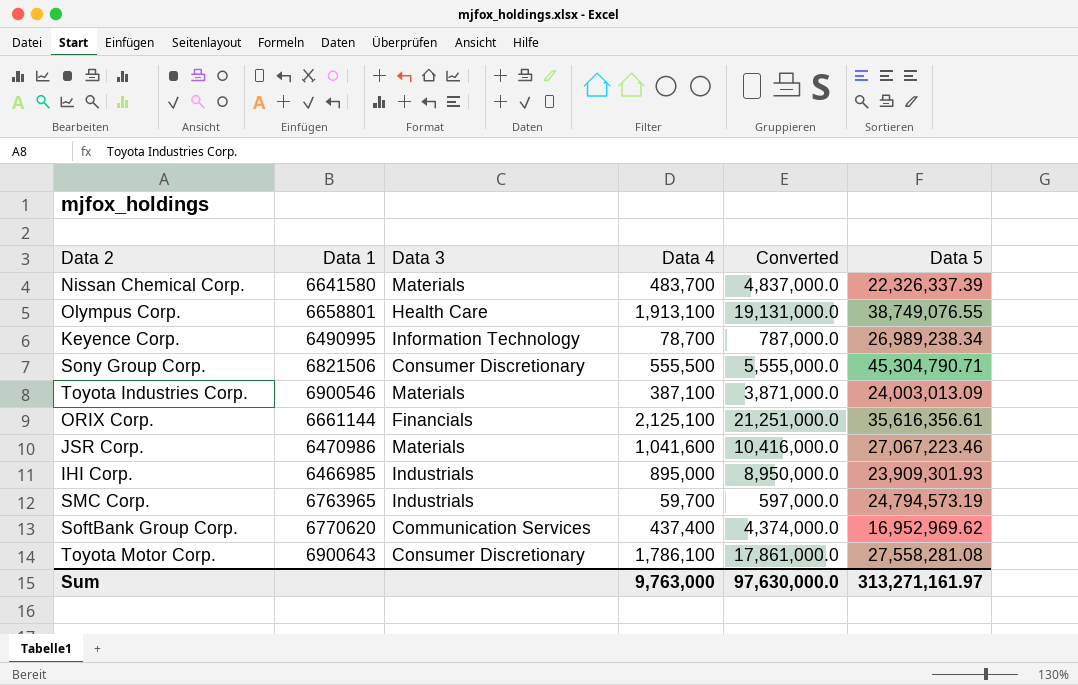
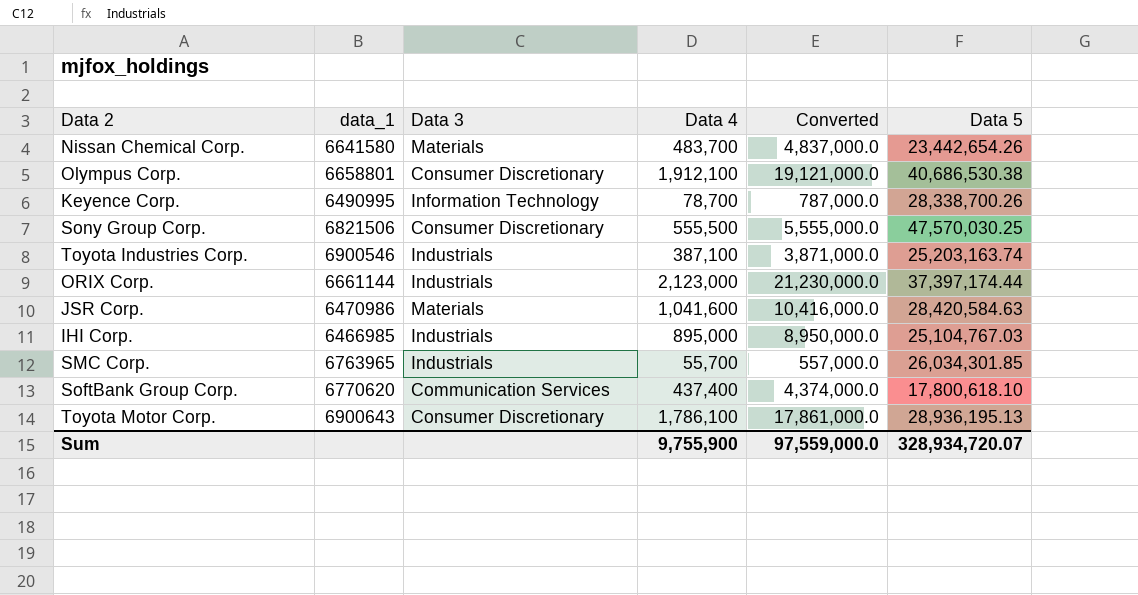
column name: Data 1 -> data_1
Nissan Chemical Corp. | Data 5: 22,326,337.39 -> 23,442,654.26
Olympus Corp. | Data 3: Health Care -> Consumer Discretionary
Olympus Corp. | Data 4: 1,913,100 -> 1,912,100
Olympus Corp. | Converted: 19,131,000.0 -> 19,121,000.0
Olympus Corp. | Data 5: 38,749,076.55 -> 40,686,530.38
Keyence Corp. | Data 5: 26,989,238.34 -> 28,338,700.26
Sony Group Corp. | Data 5: 45,304,790.71 -> 47,570,030.25
Toyota Industries Corp. | Data 3: Materials -> Industrials
Toyota Industries Corp. | Data 5: 24,003,013.09 -> 25,203,163.74
ORIX Corp. | Data 3: Financials -> Industrials
ORIX Corp. | Data 4: 2,125,100 -> 2,123,000
ORIX Corp. | Converted: 21,251,000.0 -> 21,230,000.0
ORIX Corp. | Data 5: 35,616,356.61 -> 37,397,174.44
JSR Corp. | Data 5: 27,067,223.46 -> 28,420,584.63
IHI Corp. | Data 5: 23,909,301.93 -> 25,104,767.03
SMC Corp. | Data 4: 59,700 -> 55,700
SMC Corp. | Converted: 597,000.0 -> 557,000.0
SMC Corp. | Data 5: 24,794,573.19 -> 26,034,301.85
SoftBank Group Corp. | Data 5: 16,952,969.62 -> 17,800,618.10
Toyota Motor Corp. | Data 5: 27,558,281.08 -> 28,936,195.13
Sum | Data 4: 9,763,000 -> 9,755,900
Sum | Converted: 97,630,000.0 -> 97,559,000.0
Sum | Data 5: 313,271,161.97 -> 328,934,720.07

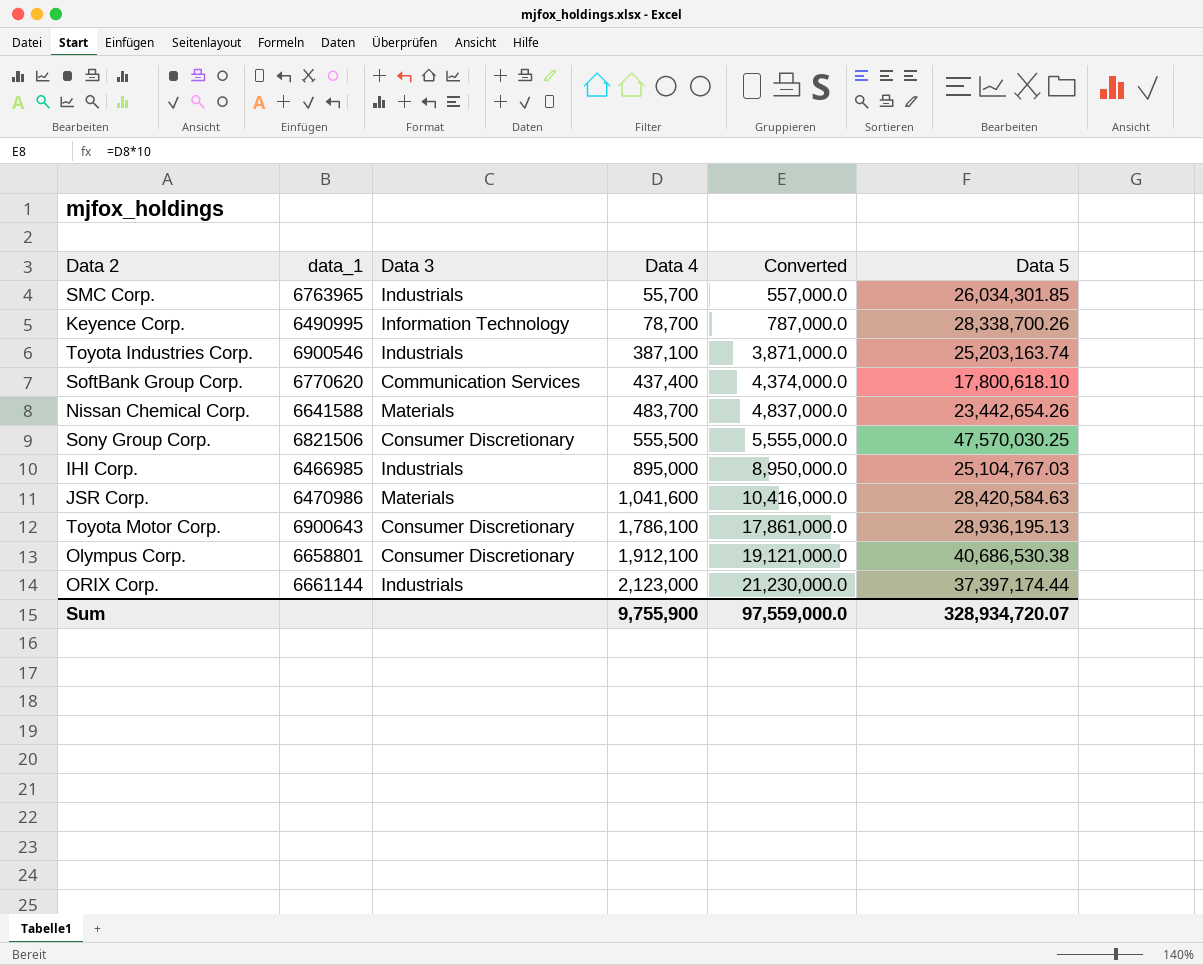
row order: none -> Data 4 ascending
Nissan Chemical Corp. | data_1: 6641580 -> 6641588

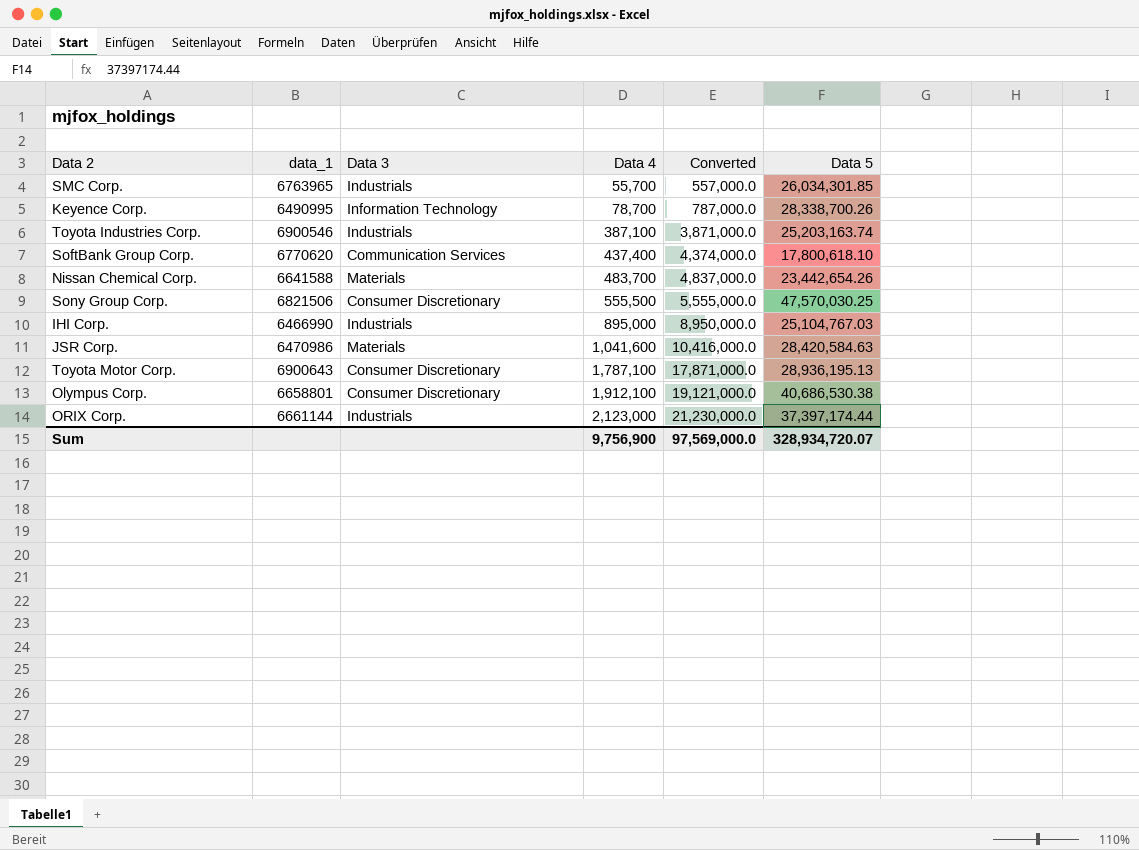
IHI Corp. | data_1: 6466985 -> 6466990
Toyota Motor Corp. | Data 4: 1,786,100 -> 1,787,100
Toyota Motor Corp. | Converted: 17,861,000.0 -> 17,871,000.0
Sum | Data 4: 9,755,900 -> 9,756,900
Sum | Converted: 97,559,000.0 -> 97,569,000.0

